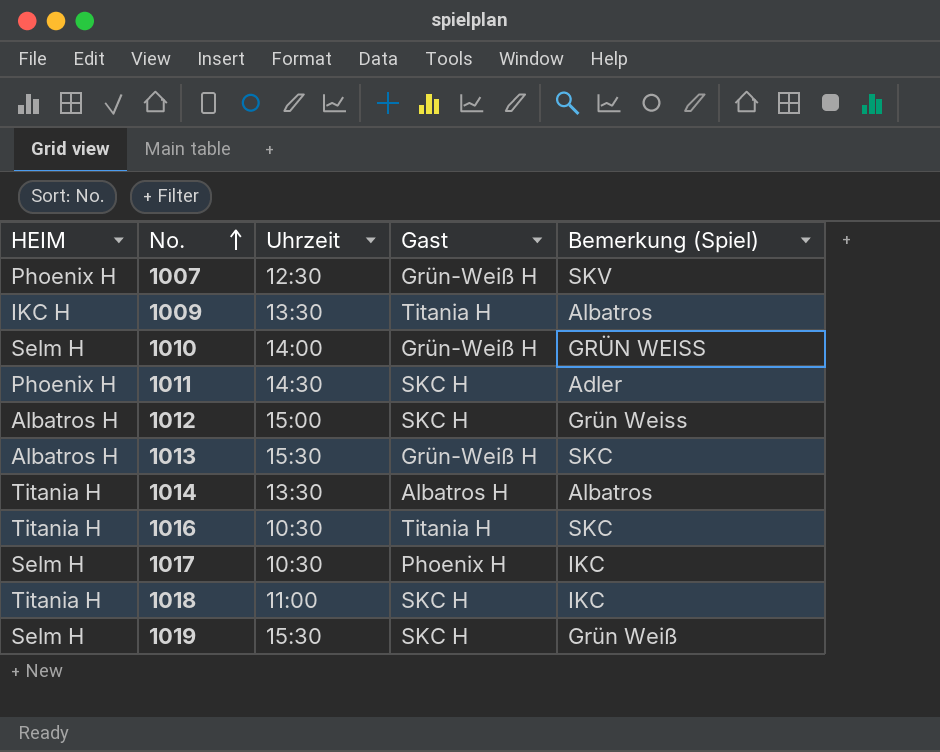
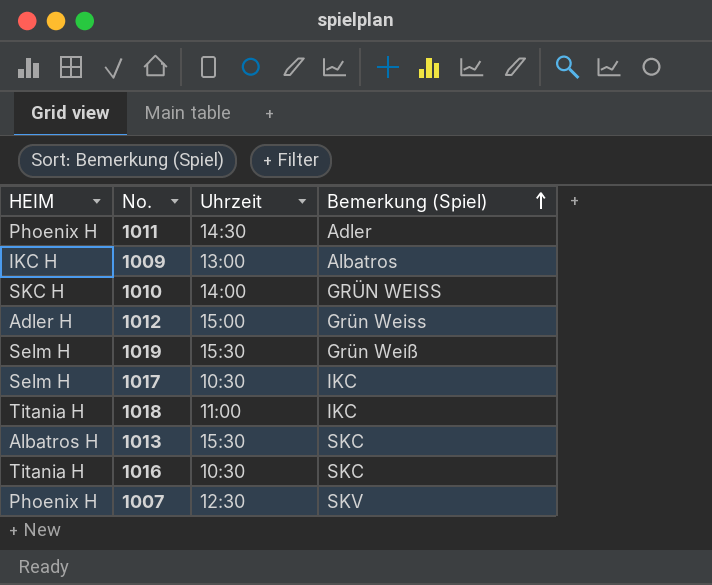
row order: No. ascending -> Bemerkung (Spiel) ascending
column Gast | position: 4 -> none
row 1014: Titania H | 13:30 | Albatros H | Albatros -> none
1009 | Uhrzeit: 13:30 -> 13:00
1010 | HEIM: Selm H -> SKC H
1012 | HEIM: Albatros H -> Adler H

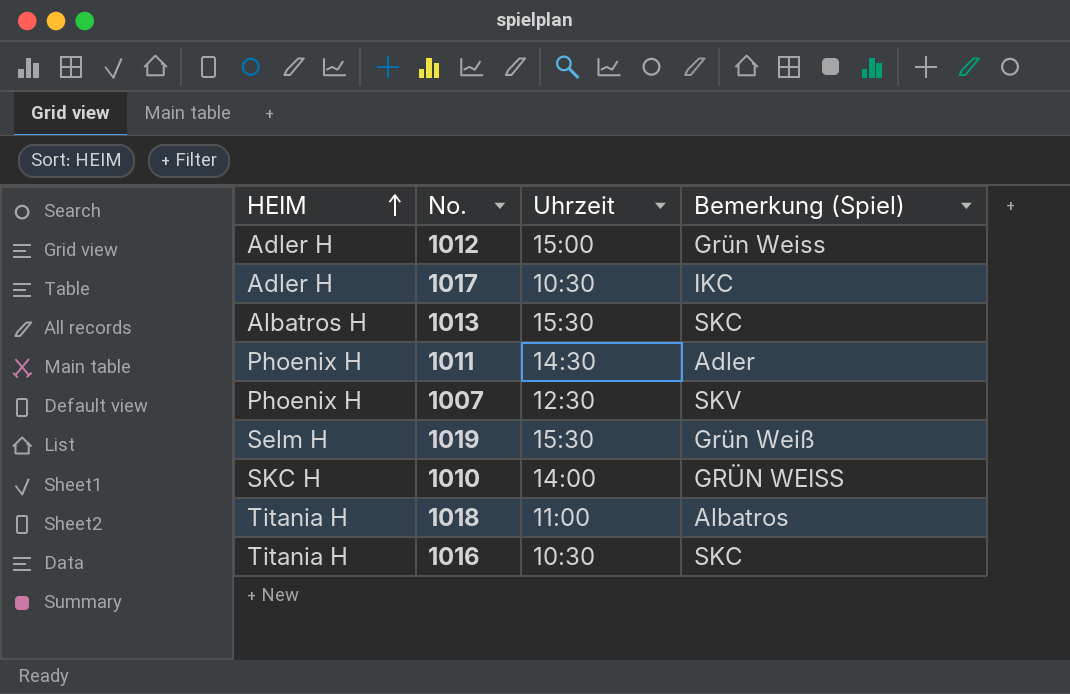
row order: Bemerkung (Spiel) ascending -> HEIM ascending
row 1009: IKC H | 13:00 | Albatros -> none
1017 | HEIM: Selm H -> Adler H
1018 | Bemerkung (Spiel): IKC -> Albatros

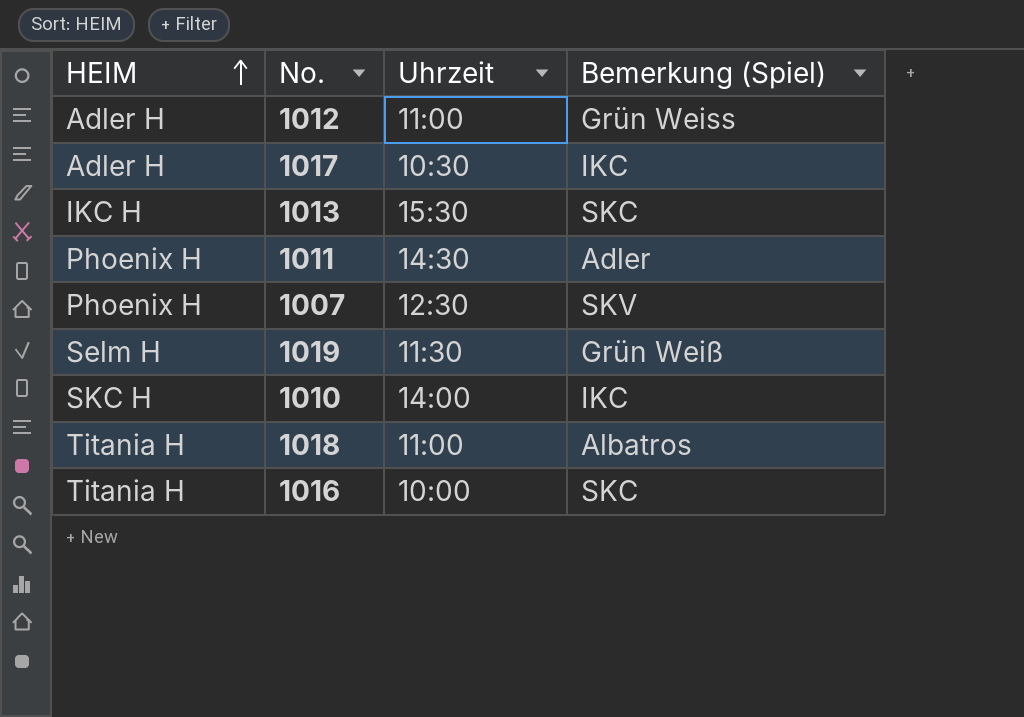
1012 | Uhrzeit: 15:00 -> 11:00
1013 | HEIM: Albatros H -> IKC H
1019 | Uhrzeit: 15:30 -> 11:30
1010 | Bemerkung (Spiel): GRÜN WEISS -> IKC
1016 | Uhrzeit: 10:30 -> 10:00

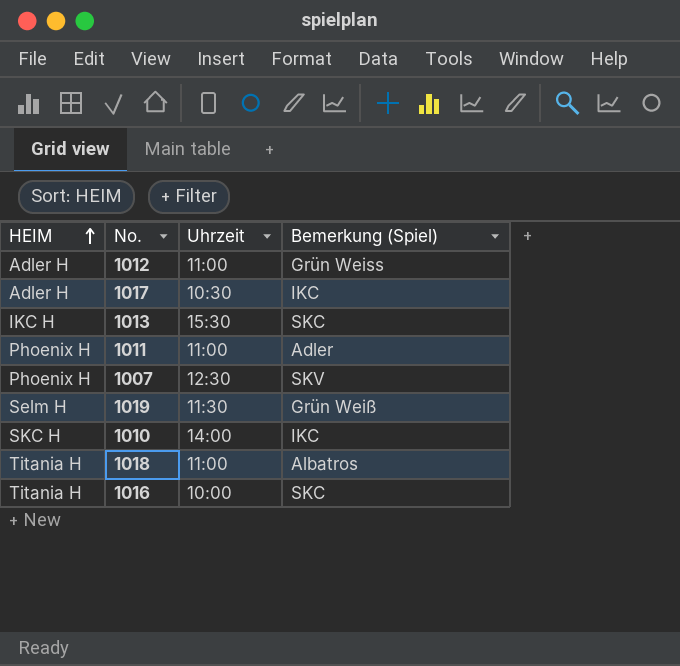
1011 | Uhrzeit: 14:30 -> 11:00

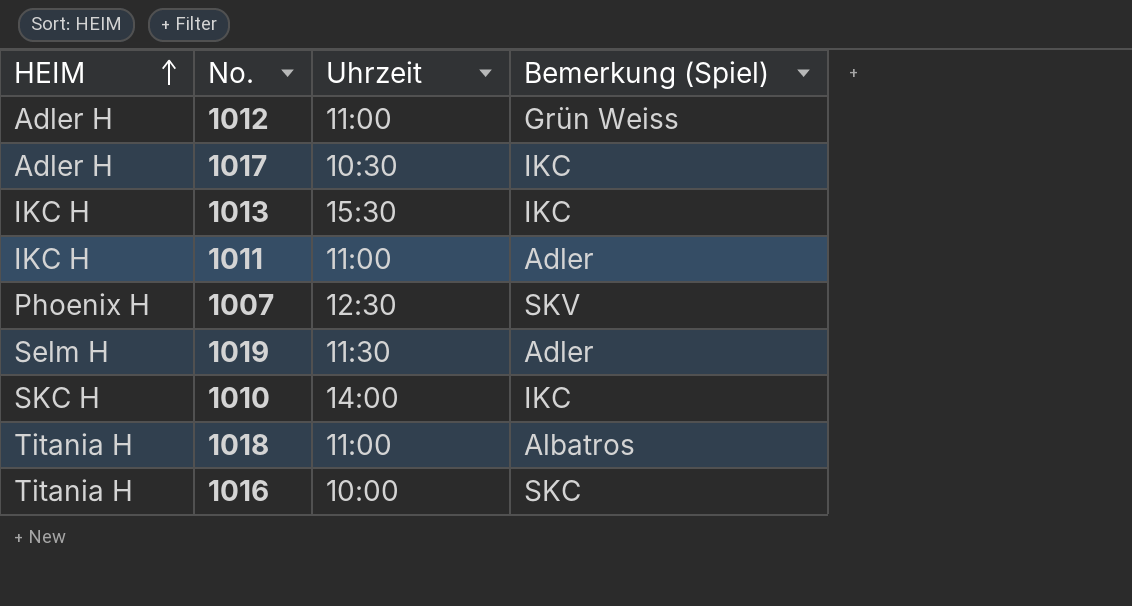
1013 | Bemerkung (Spiel): SKC -> IKC
1011 | HEIM: Phoenix H -> IKC H
1019 | Bemerkung (Spiel): Grün Weiß -> Adler

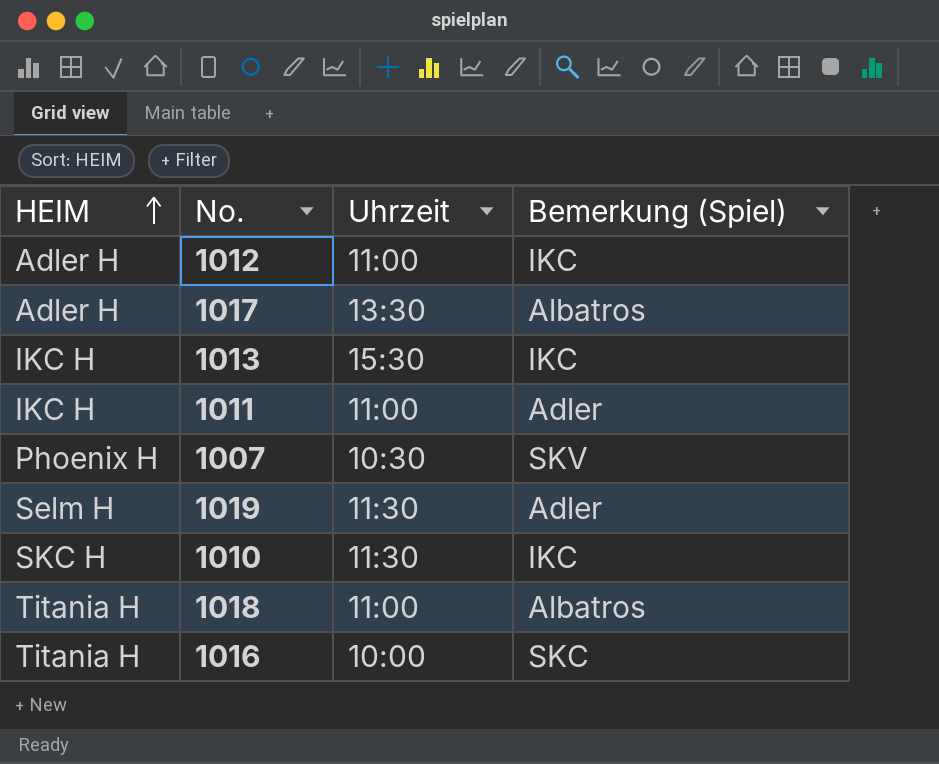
1012 | Bemerkung (Spiel): Grün Weiss -> IKC
1017 | Uhrzeit: 10:30 -> 13:30
1017 | Bemerkung (Spiel): IKC -> Albatros
1007 | Uhrzeit: 12:30 -> 10:30
1010 | Uhrzeit: 14:00 -> 11:30

